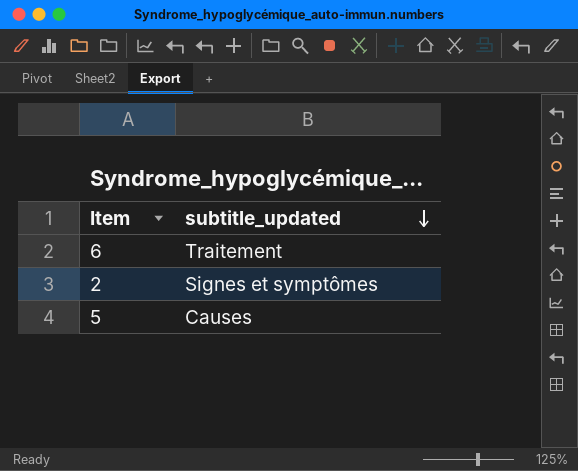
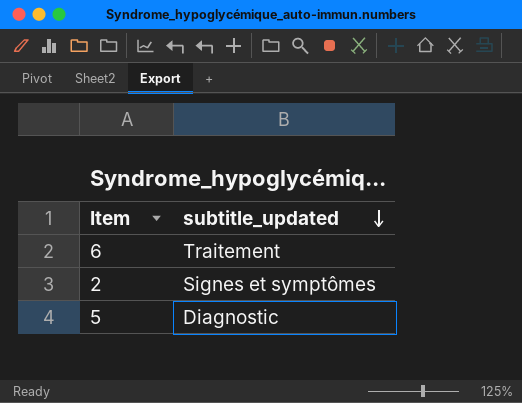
5 | subtitle_updated: Causes -> Diagnostic

